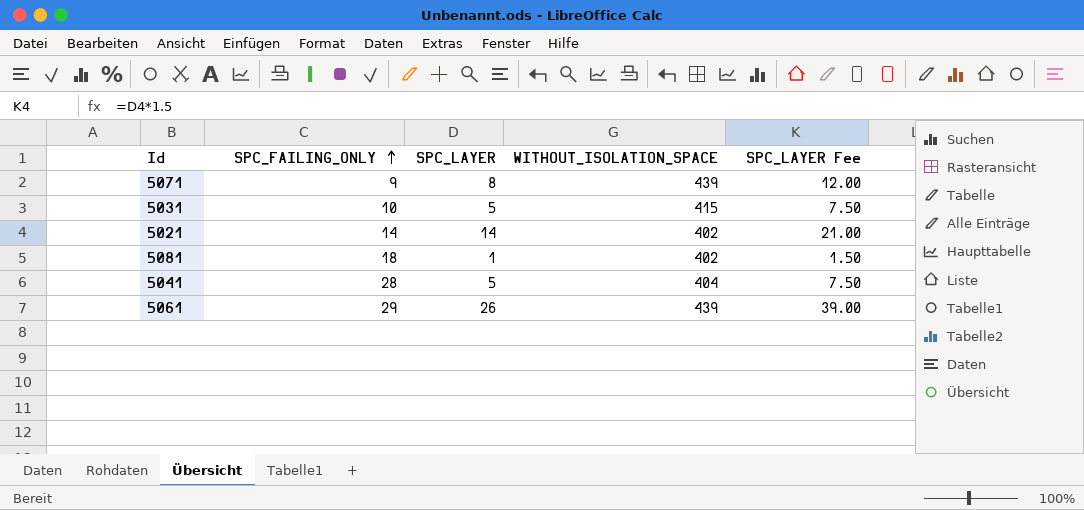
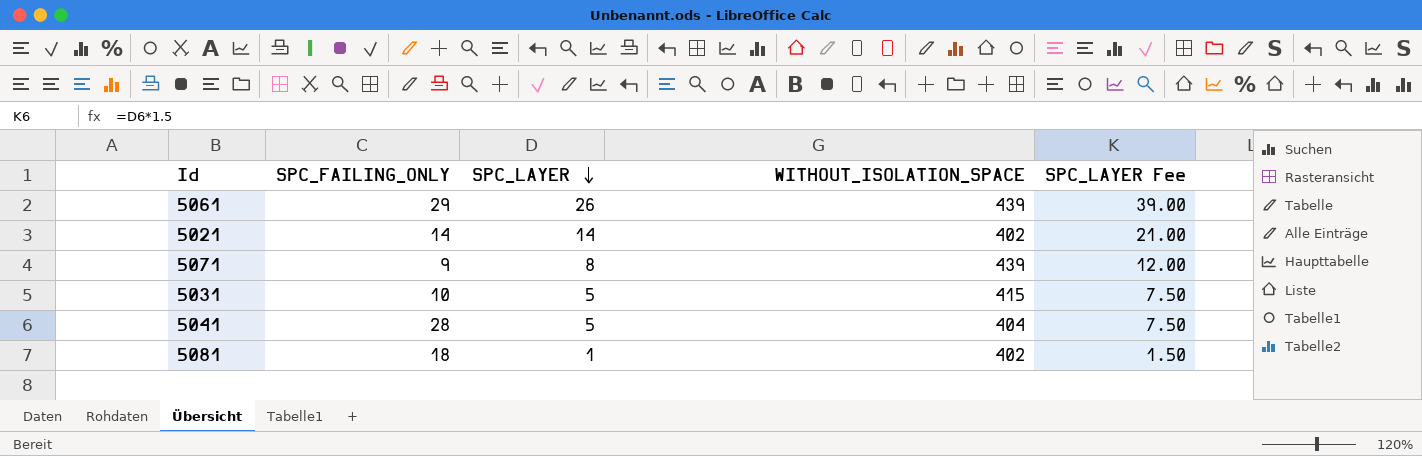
row order: SPC_FAILING_ONLY ascending -> SPC_LAYER descending

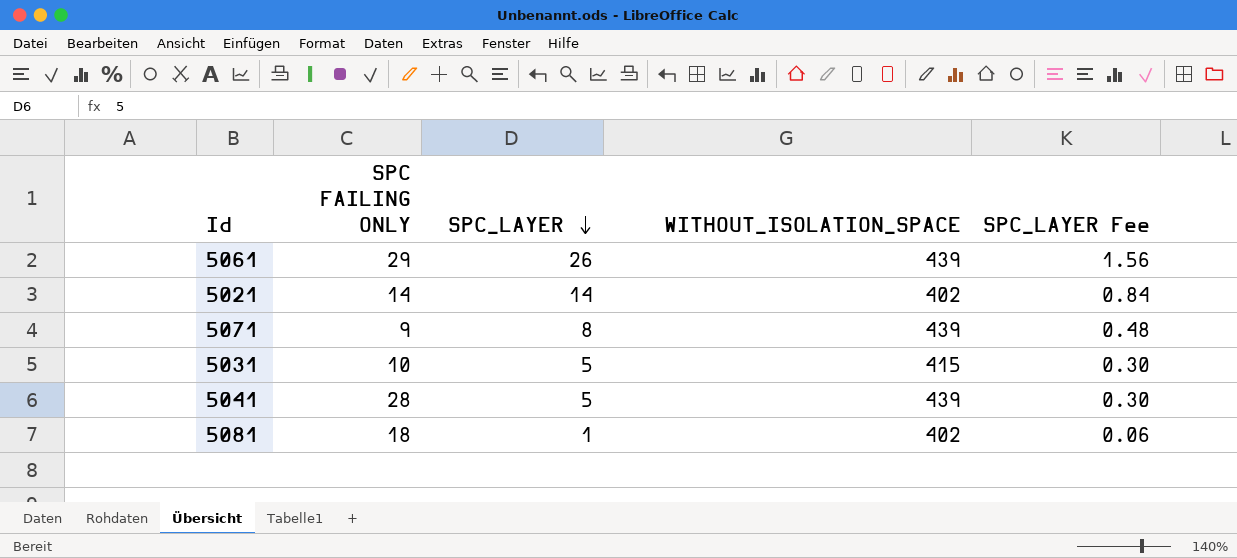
column name: SPC_FAILING_ONLY -> SPC FAILING ONLY
column SPC_LAYER Fee | formula: [SPC_LAYER] * 1.5 -> [SPC_LAYER] * 0.06
5041 | WITHOUT_ISOLATION_SPACE: 404 -> 439

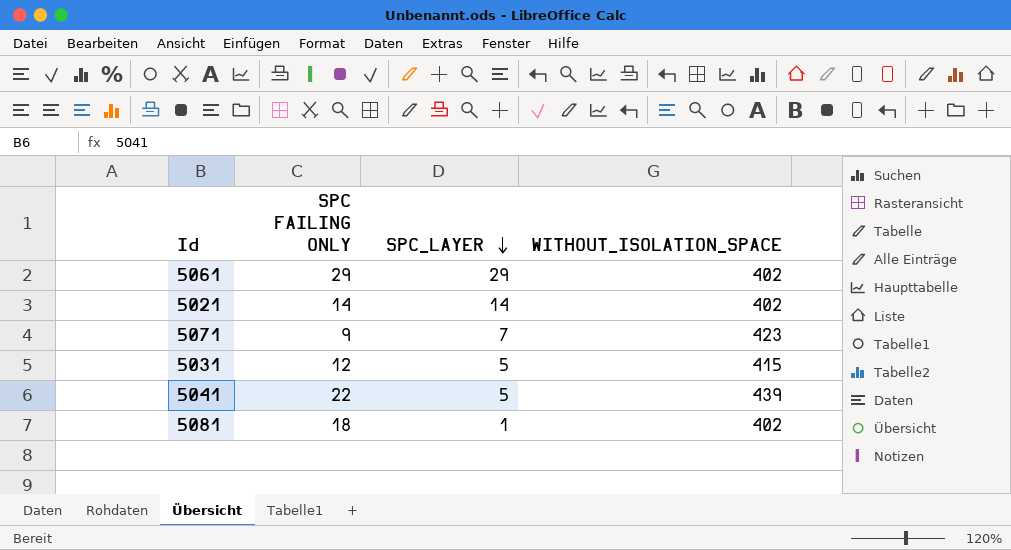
column SPC_LAYER Fee | formula: [SPC_LAYER] * 0.06 -> none
5061 | SPC_LAYER: 26 -> 29
5061 | WITHOUT_ISOLATION_SPACE: 439 -> 402
5071 | SPC_LAYER: 8 -> 7
5071 | WITHOUT_ISOLATION_SPACE: 439 -> 423
5031 | SPC FAILING ONLY: 10 -> 12
5041 | SPC FAILING ONLY: 28 -> 22

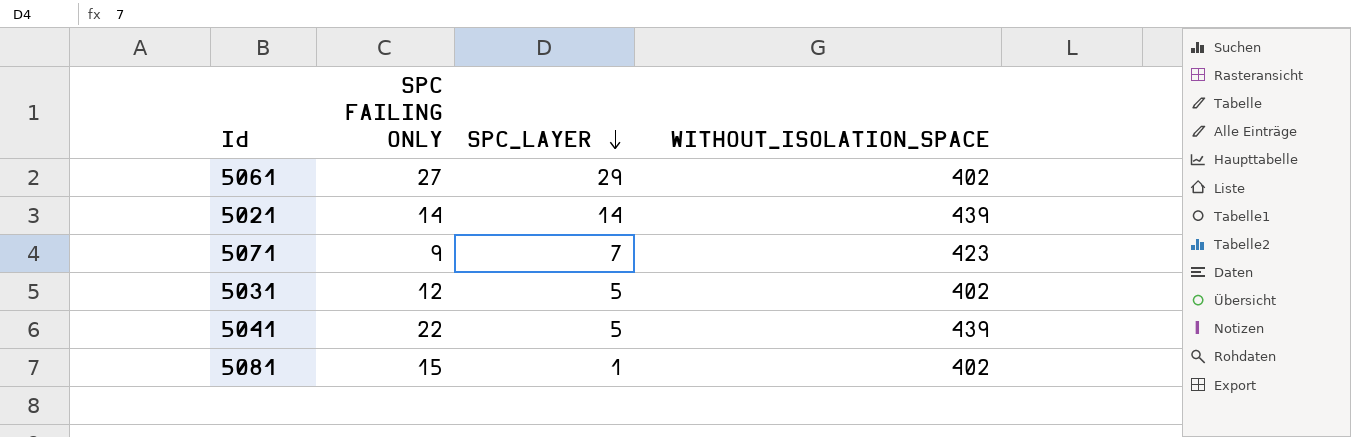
5061 | SPC FAILING ONLY: 29 -> 27
5021 | WITHOUT_ISOLATION_SPACE: 402 -> 439
5031 | WITHOUT_ISOLATION_SPACE: 415 -> 402
5081 | SPC FAILING ONLY: 18 -> 15

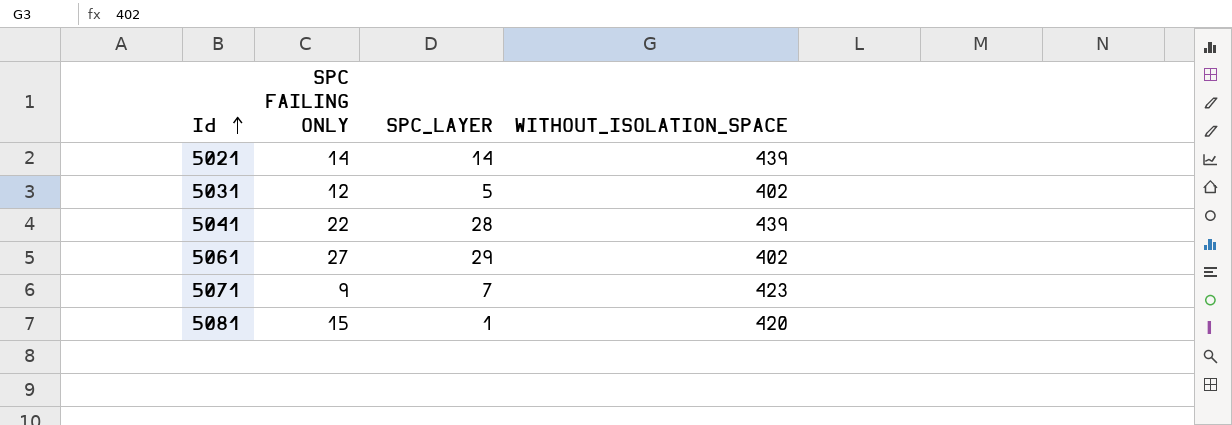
row order: SPC_LAYER descending -> Id ascending
5041 | SPC_LAYER: 5 -> 28
5081 | WITHOUT_ISOLATION_SPACE: 402 -> 420

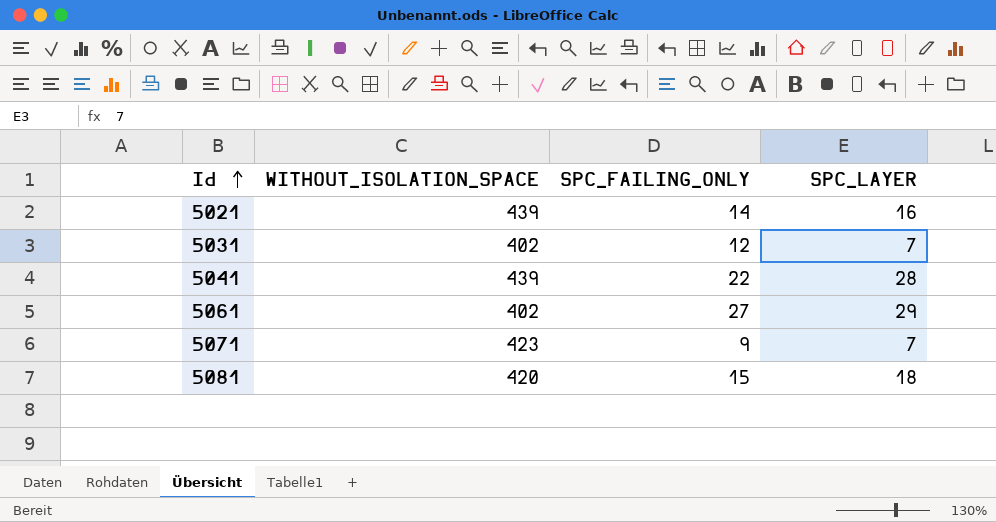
column WITHOUT_ISOLATION_SPACE | position: 4 -> 2
column name: SPC FAILING ONLY -> SPC_FAILING_ONLY
5021 | SPC_LAYER: 14 -> 16
5031 | SPC_LAYER: 5 -> 7
5081 | SPC_LAYER: 1 -> 18

